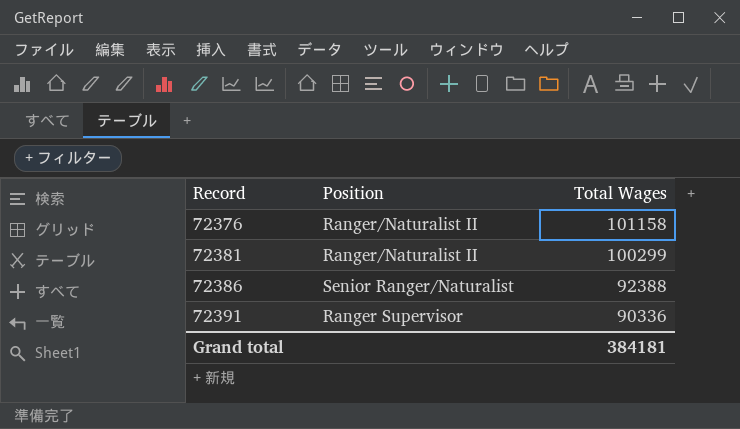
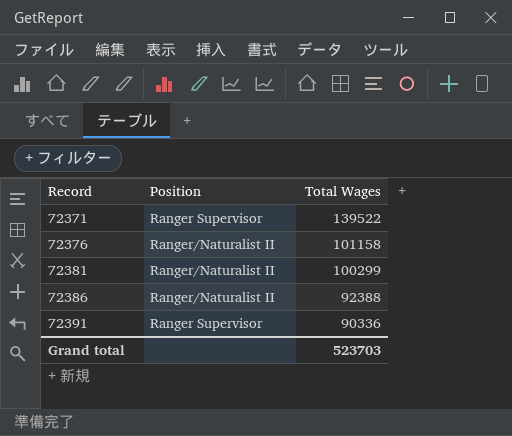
row 72371: none -> Ranger Supervisor | 139522
72386 | Position: Senior Ranger/Naturalist -> Ranger/Naturalist II
Grand total | Total Wages: 384181 -> 523703

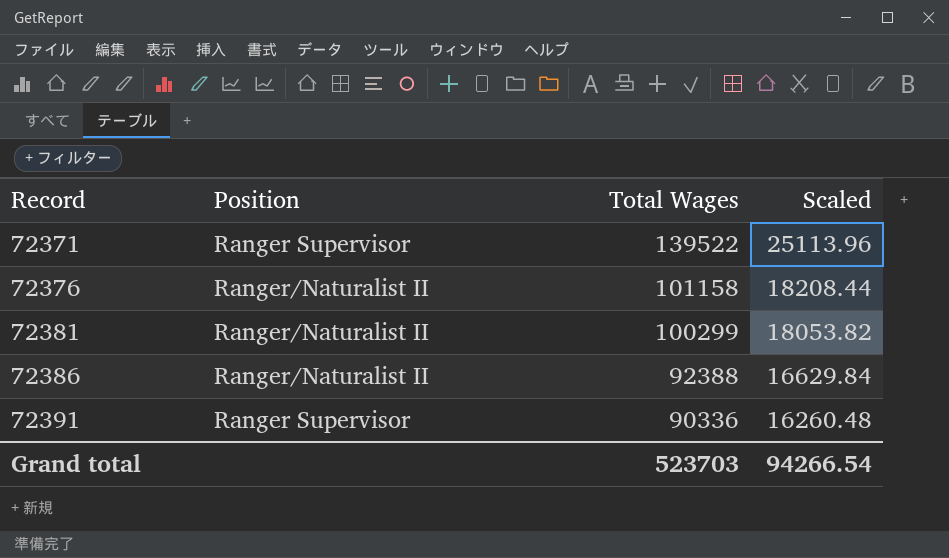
column Scaled | formula: none -> [Total Wages] * 0.18

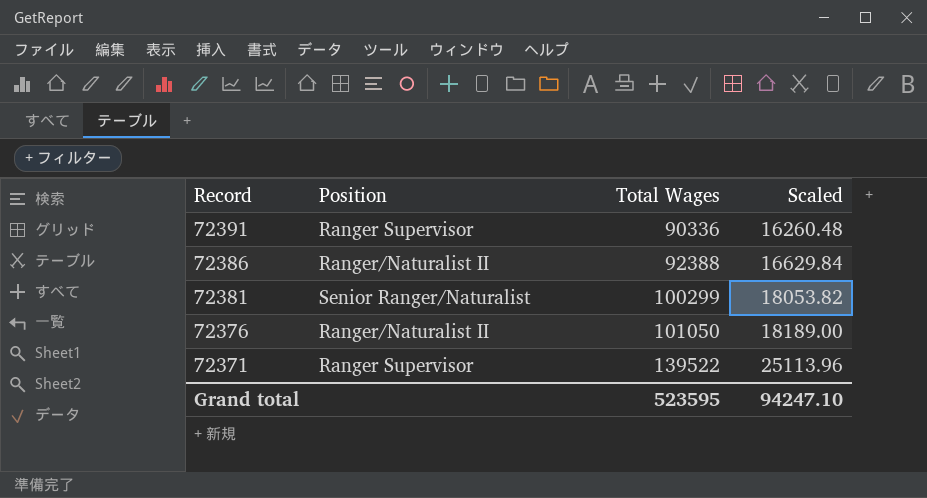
row order: Record ascending -> Record descending
72381 | Position: Ranger/Naturalist II -> Senior Ranger/Naturalist
72376 | Total Wages: 101158 -> 101050
72376 | Scaled: 18208.44 -> 18189.00
Grand total | Total Wages: 523703 -> 523595
Grand total | Scaled: 94266.54 -> 94247.10

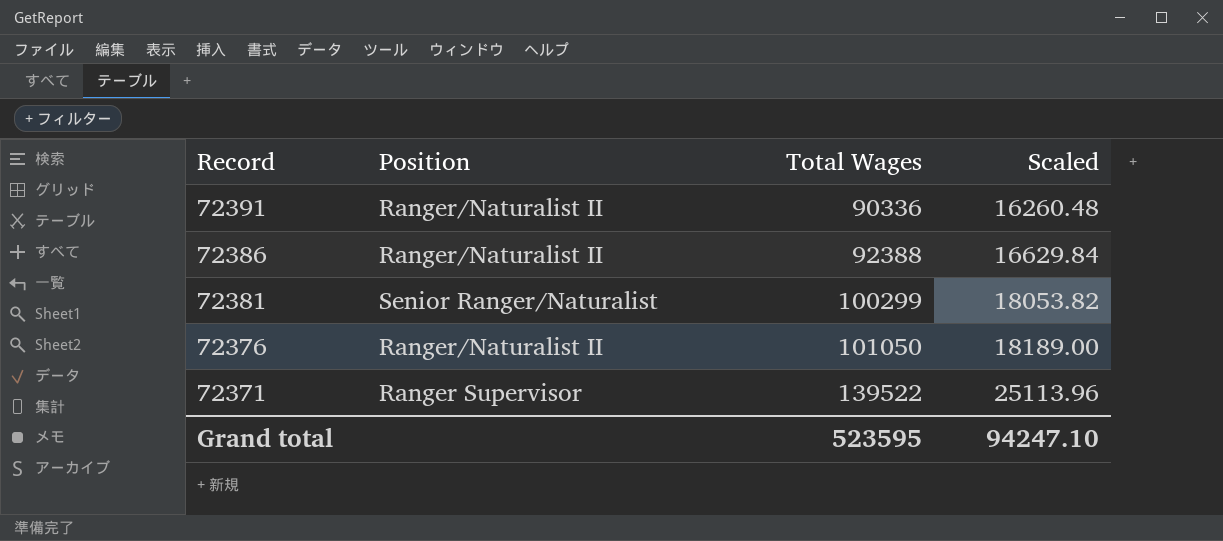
72391 | Position: Ranger Supervisor -> Ranger/Naturalist II

